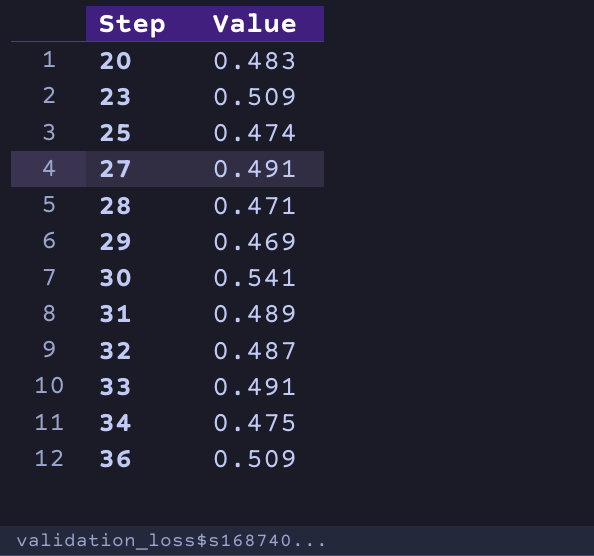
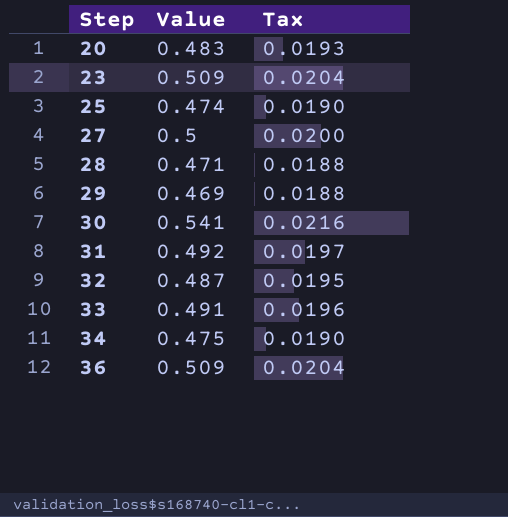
column Tax | formula: none -> [Value] * 0.04
27 | Value: 0.491 -> 0.5
31 | Value: 0.489 -> 0.492

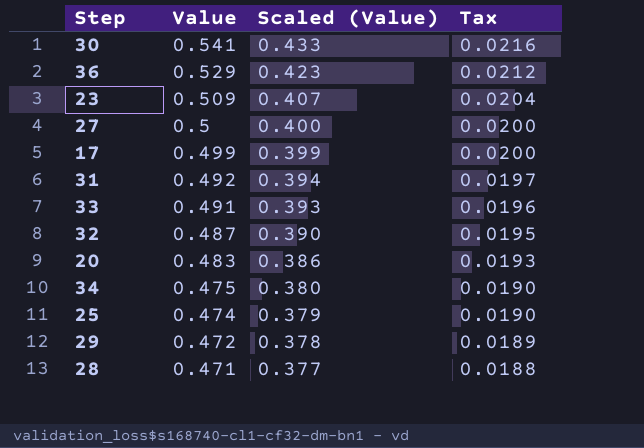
row order: Step ascending -> Value descending
column Scaled (Value) | formula: none -> [Value] * 0.8
36 | Value: 0.509 -> 0.529
36 | Tax: 0.0204 -> 0.0212
row 17: none -> 0.499 | 0.399 | 0.0200
29 | Value: 0.469 -> 0.472
29 | Tax: 0.0188 -> 0.0189

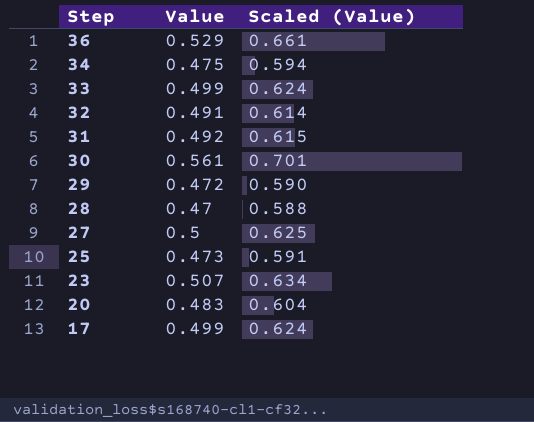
row order: Value descending -> Step descending
column Tax | formula: [Value] * 0.04 -> none
column Scaled (Value) | formula: [Value] * 0.8 -> [Value] * 1.25
33 | Value: 0.491 -> 0.499
32 | Value: 0.487 -> 0.491
30 | Value: 0.541 -> 0.561
28 | Value: 0.471 -> 0.47
25 | Value: 0.474 -> 0.473
23 | Value: 0.509 -> 0.507

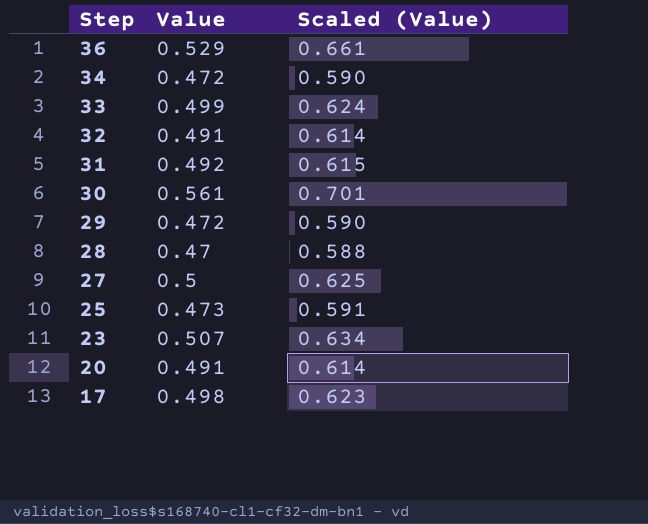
34 | Value: 0.475 -> 0.472
34 | Scaled (Value): 0.594 -> 0.590
20 | Value: 0.483 -> 0.491
20 | Scaled (Value): 0.604 -> 0.614
17 | Value: 0.499 -> 0.498
17 | Scaled (Value): 0.624 -> 0.623

